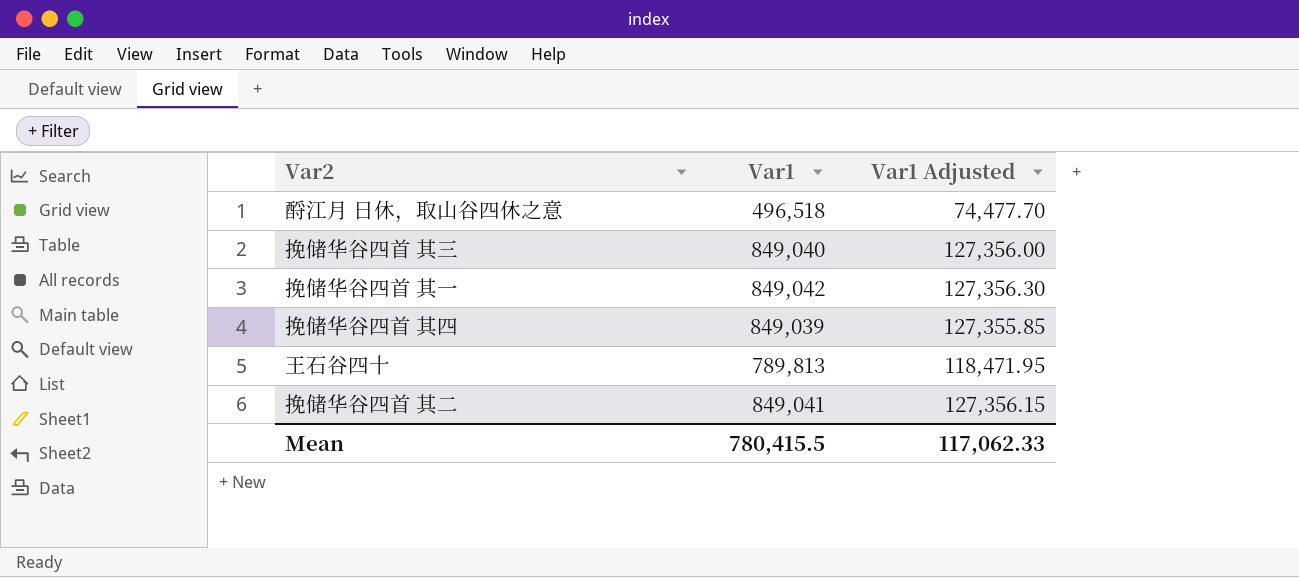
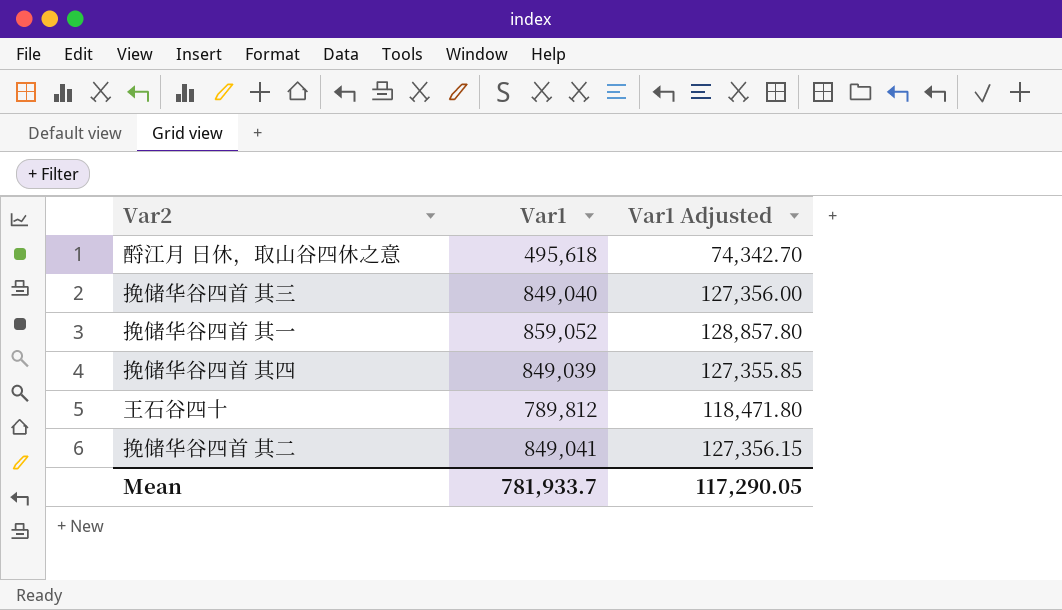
酹江月 日休，取山谷四休之意 | Var1: 496,518 -> 495,618
酹江月 日休，取山谷四休之意 | Var1 Adjusted: 74,477.70 -> 74,342.70
挽储华谷四首 其一 | Var1: 849,042 -> 859,052
挽储华谷四首 其一 | Var1 Adjusted: 127,356.30 -> 128,857.80
王石谷四十 | Var1: 789,813 -> 789,812
王石谷四十 | Var1 Adjusted: 118,471.95 -> 118,471.80
Mean | Var1: 780,415.5 -> 781,933.7
Mean | Var1 Adjusted: 117,062.33 -> 117,290.05

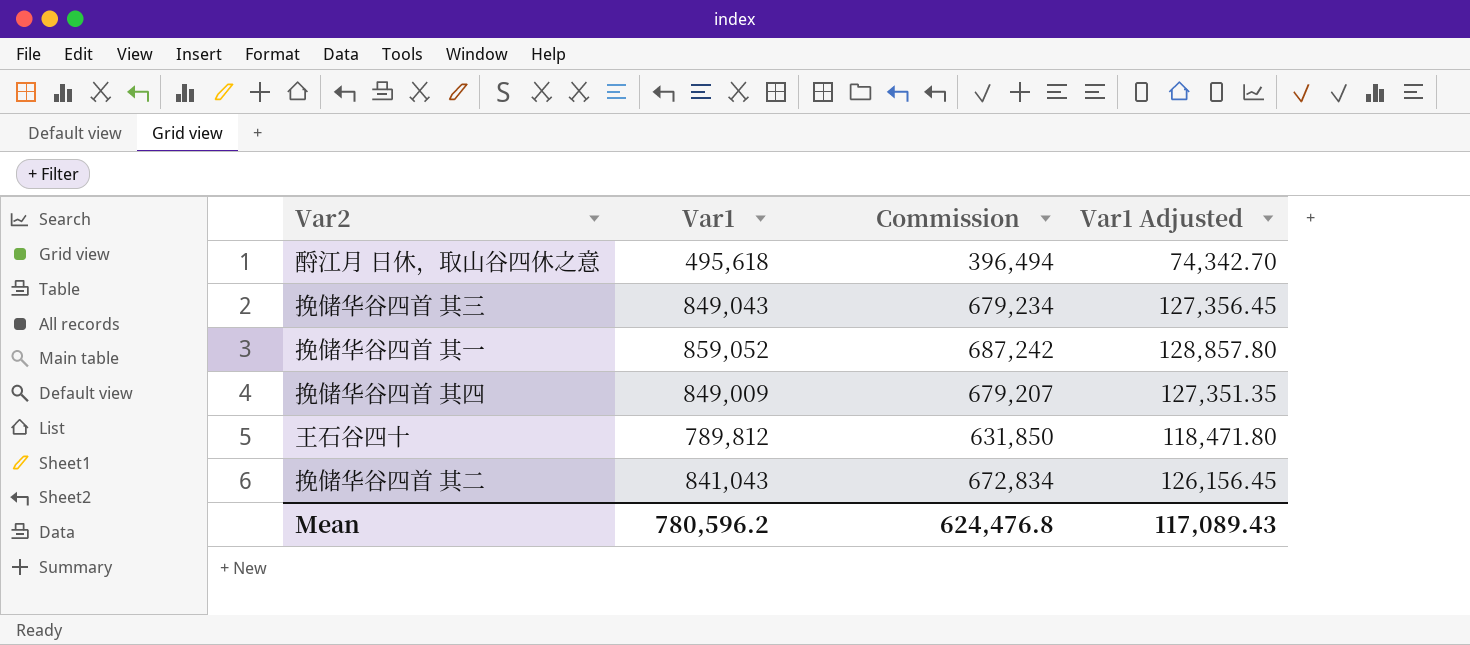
column Commission | formula: none -> [Var1] * 0.8
挽储华谷四首 其三 | Var1: 849,040 -> 849,043
挽储华谷四首 其三 | Var1 Adjusted: 127,356.00 -> 127,356.45
挽储华谷四首 其四 | Var1: 849,039 -> 849,009
挽储华谷四首 其四 | Var1 Adjusted: 127,355.85 -> 127,351.35
挽储华谷四首 其二 | Var1: 849,041 -> 841,043
挽储华谷四首 其二 | Var1 Adjusted: 127,356.15 -> 126,156.45
Mean | Var1: 781,933.7 -> 780,596.2
Mean | Var1 Adjusted: 117,290.05 -> 117,089.43

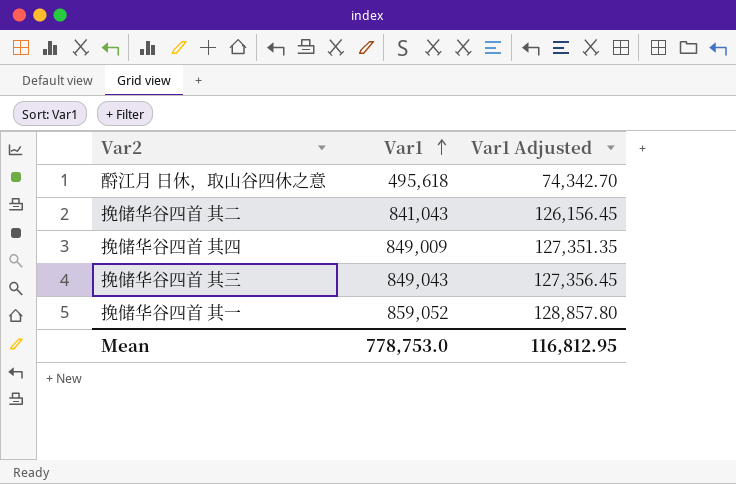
row order: none -> Var1 ascending
column Commission | formula: [Var1] * 0.8 -> none
row 王石谷四十: 789,812 | 631,850 | 118,471.80 -> none
Mean | Var1: 780,596.2 -> 778,753.0
Mean | Var1 Adjusted: 117,089.43 -> 116,812.95

